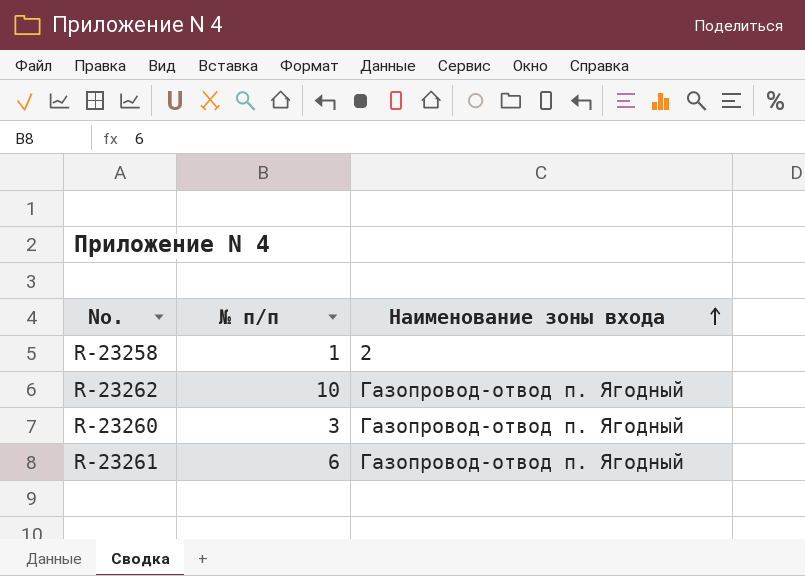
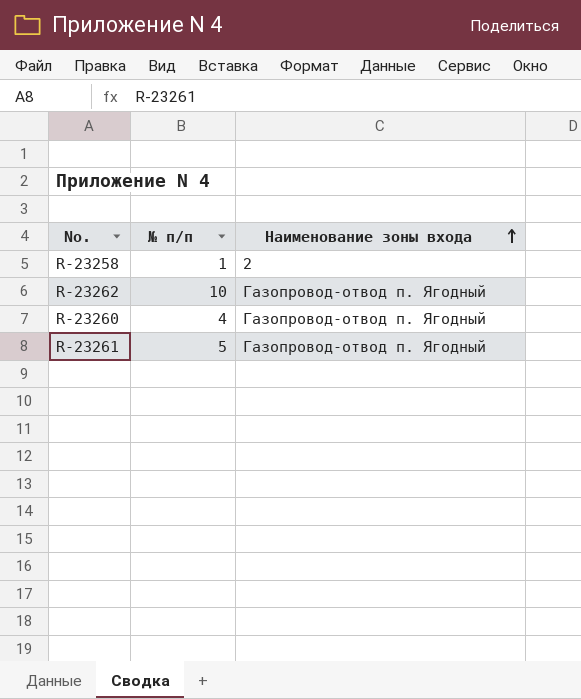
R-23260 | № п/п: 3 -> 4
R-23261 | № п/п: 6 -> 5

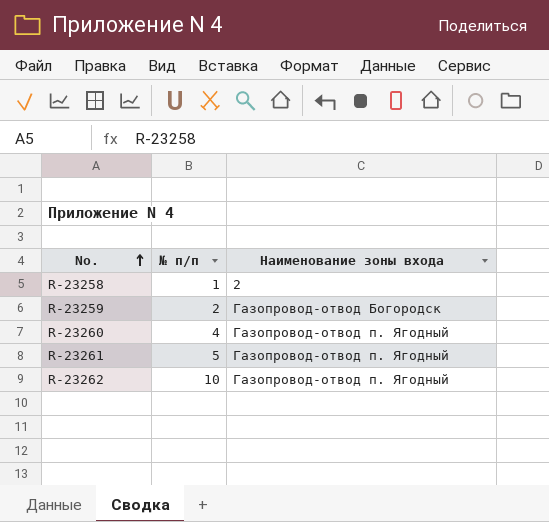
row order: Наименование зоны входа ascending -> No. ascending
row R-23259: none -> 2 | Газопровод-отвод Богородск

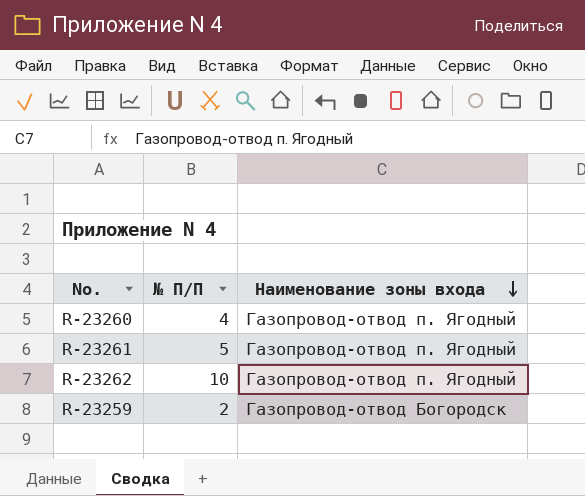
row order: No. ascending -> Наименование зоны входа descending
column name: № п/п -> № П/П
row R-23258: 1 | 2 -> none

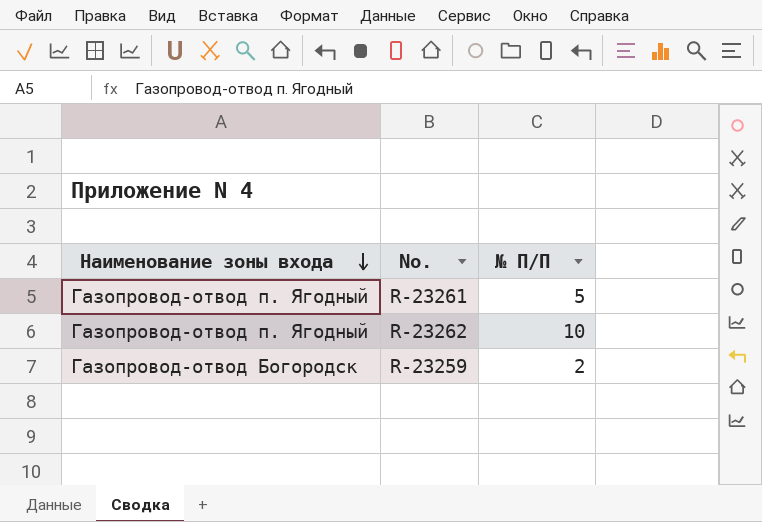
column Наименование зоны входа | position: 3 -> 1
row R-23260: 4 | Газопровод-отвод п. Ягодный -> none

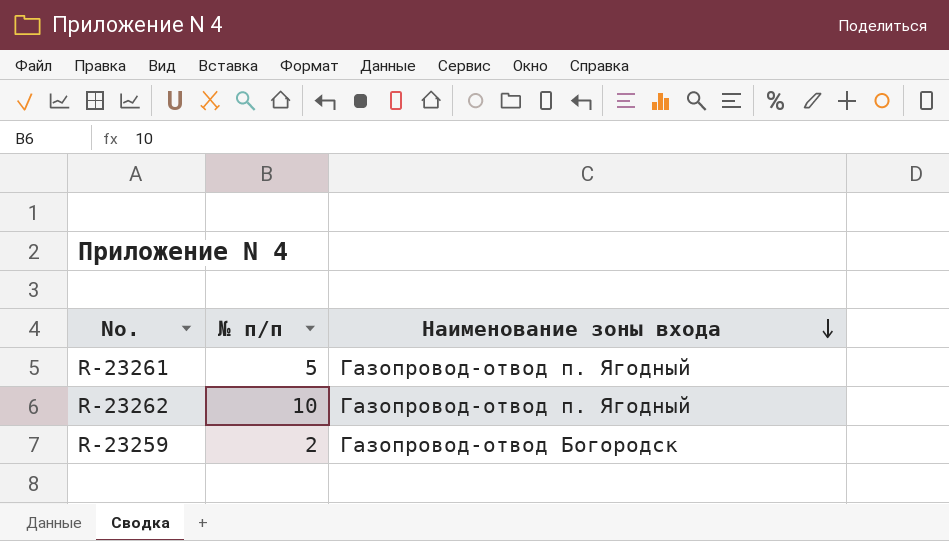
column name: № П/П -> № п/п
column Наименование зоны входа | position: 1 -> 3

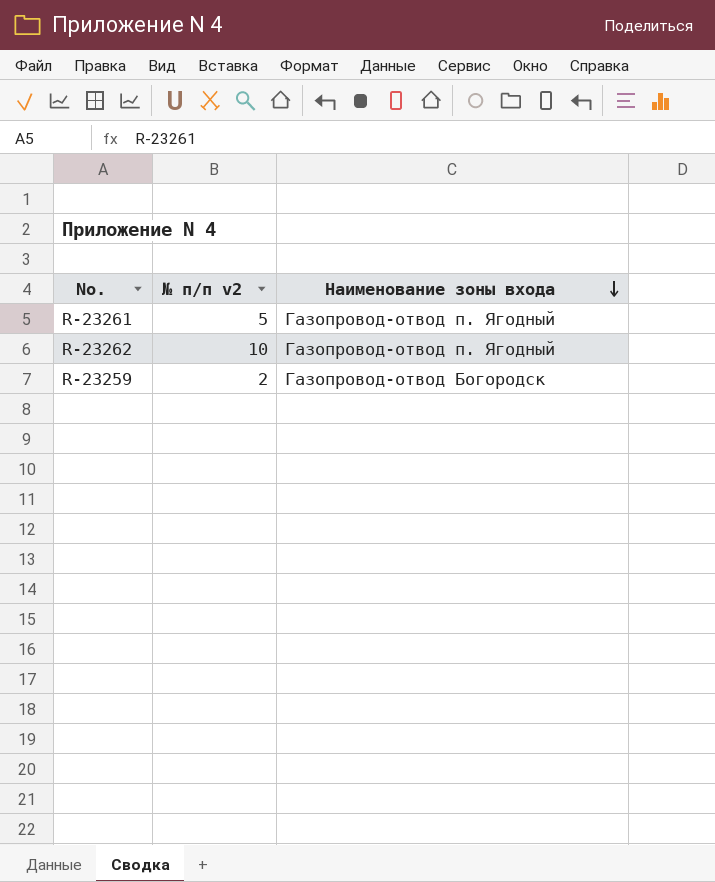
column name: № п/п -> № п/п v2

